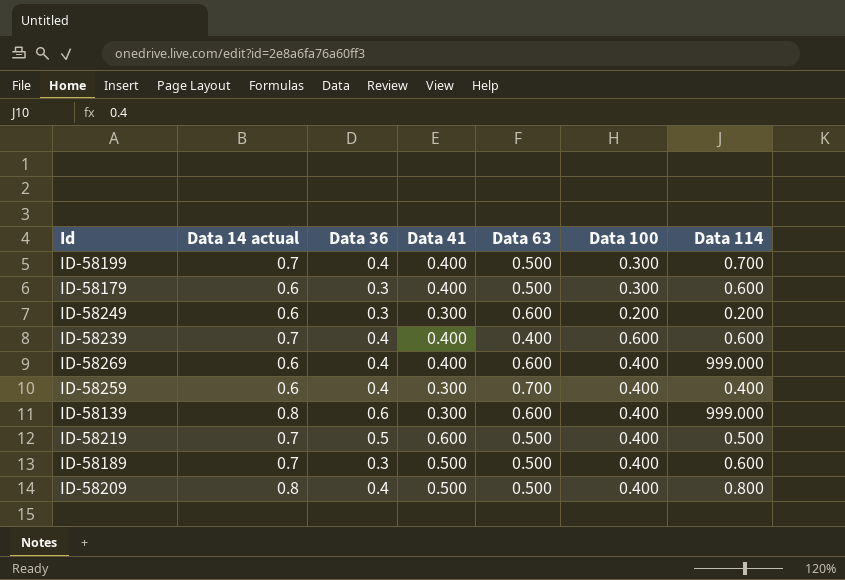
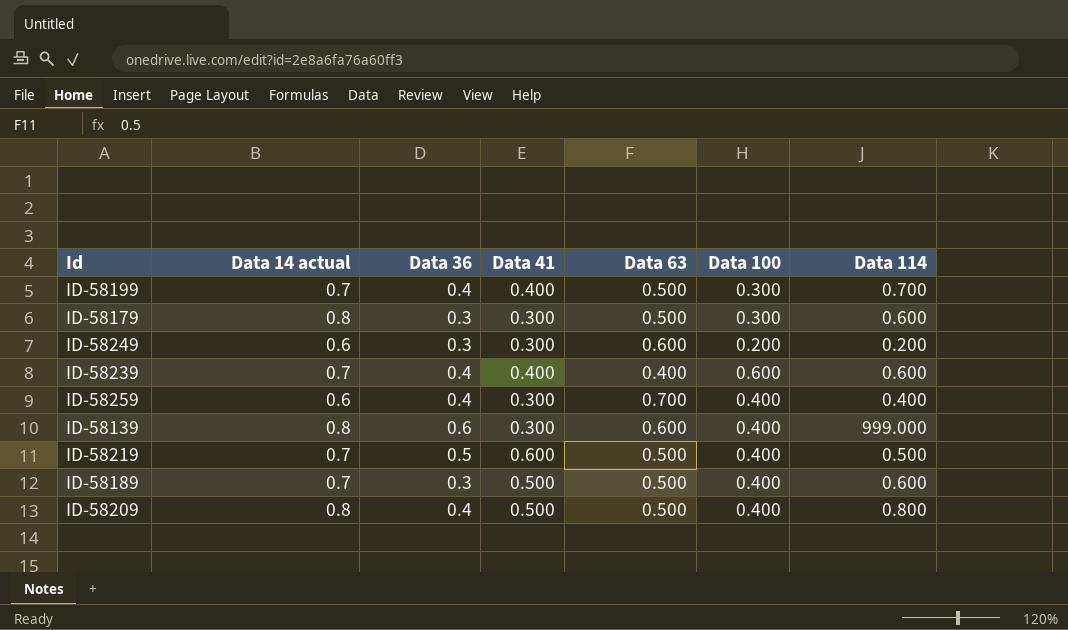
row ID-58269: 0.6 | 0.4 | 0.400 | 0.600 | 0.400 | 999.000 -> none
ID-58179 | Data 14 actual: 0.6 -> 0.8
ID-58179 | Data 41: 0.400 -> 0.300

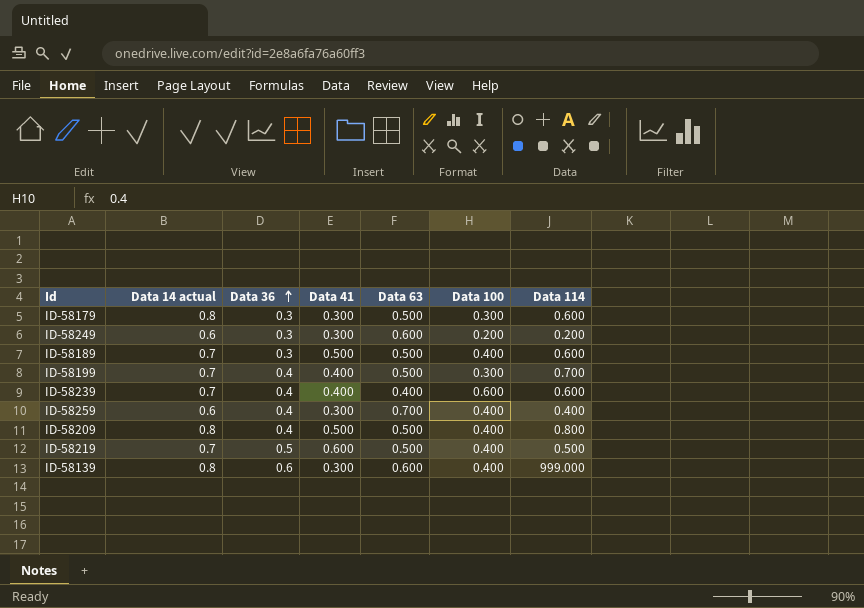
row order: none -> Data 36 ascending

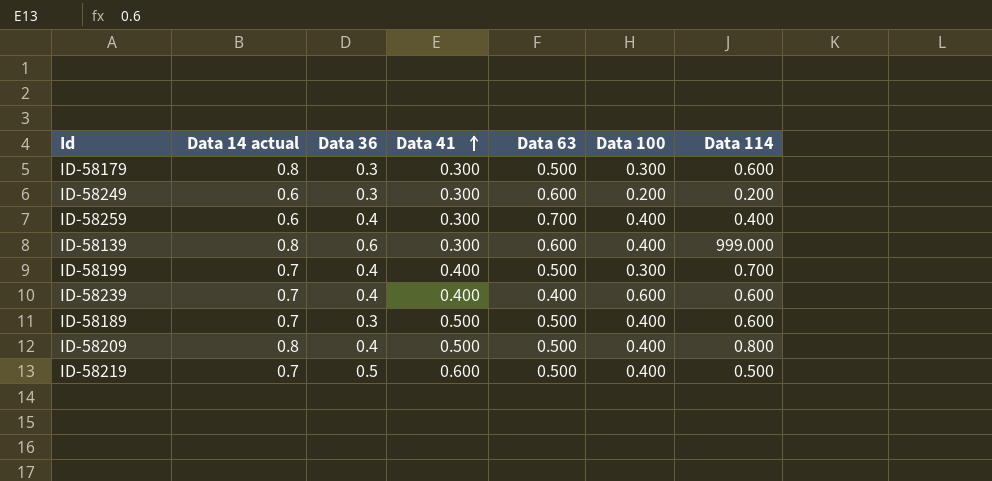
row order: Data 36 ascending -> Data 41 ascending

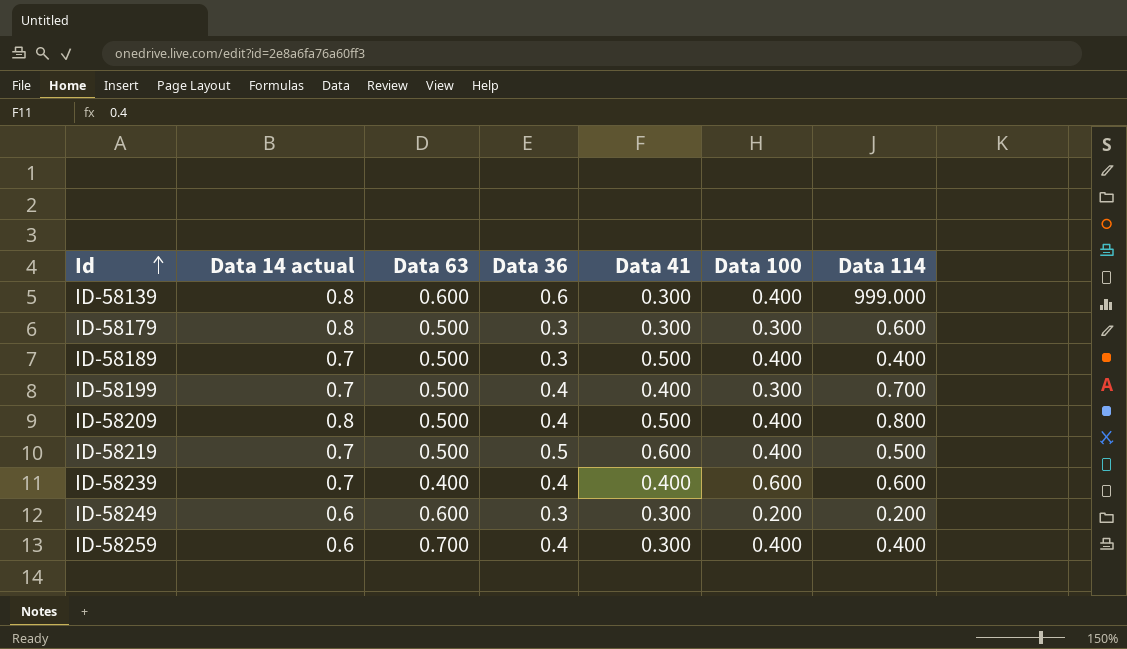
row order: Data 41 ascending -> Id ascending
column Data 63 | position: 5 -> 3
ID-58189 | Data 114: 0.600 -> 0.400

